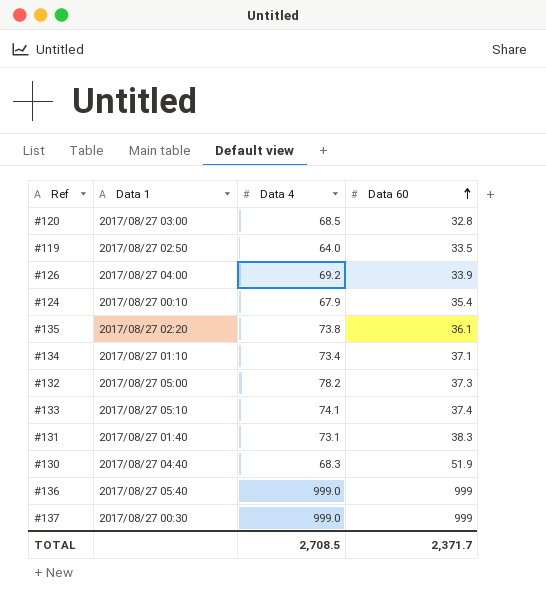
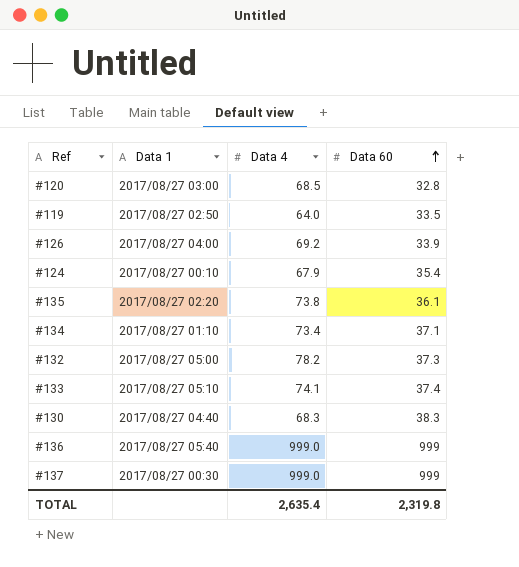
row #131: 2017/08/27 01:40 | 73.1 | 38.3 -> none
#130 | Data 60: 51.9 -> 38.3
TOTAL | Data 4: 2,708.5 -> 2,635.4
TOTAL | Data 60: 2,371.7 -> 2,319.8

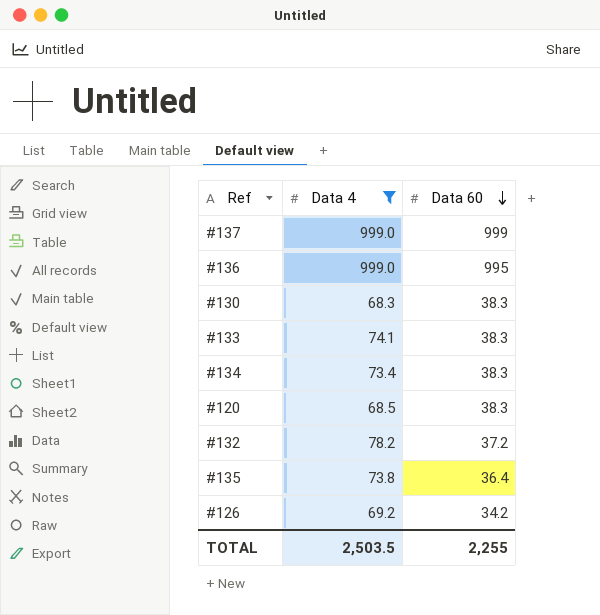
filter: none -> Data 4 >= 68.3
row order: Data 60 ascending -> Data 60 descending
column Data 1 | position: 2 -> none
#136 | Data 60: 999 -> 995
#133 | Data 60: 37.4 -> 38.3
#134 | Data 60: 37.1 -> 38.3
#120 | Data 60: 32.8 -> 38.3
#132 | Data 60: 37.3 -> 37.2
#135 | Data 60: 36.1 -> 36.4
#126 | Data 60: 33.9 -> 34.2
TOTAL | Data 4: 2,635.4 -> 2,503.5
TOTAL | Data 60: 2,319.8 -> 2,255

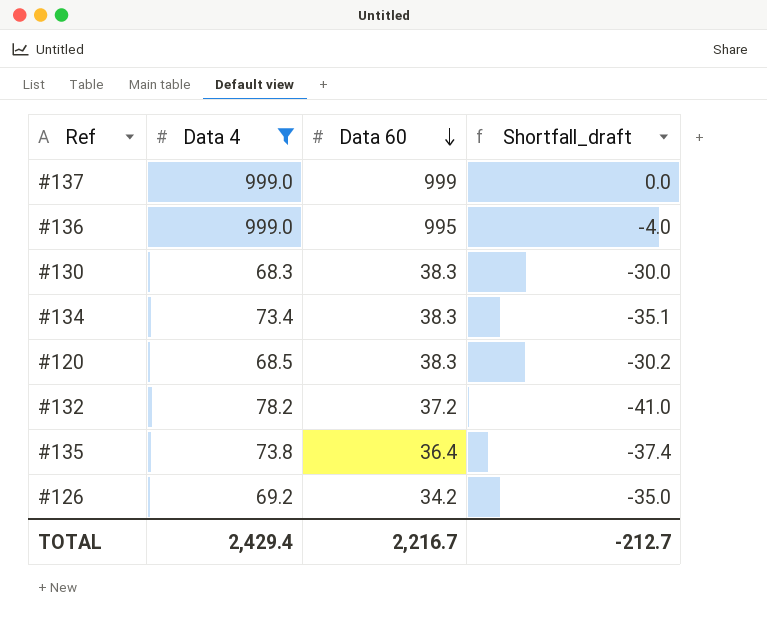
column Shortfall_draft | formula: none -> [Data 60] - [Data 4]
row #133: 74.1 | 38.3 -> none
TOTAL | Data 4: 2,503.5 -> 2,429.4
TOTAL | Data 60: 2,255 -> 2,216.7

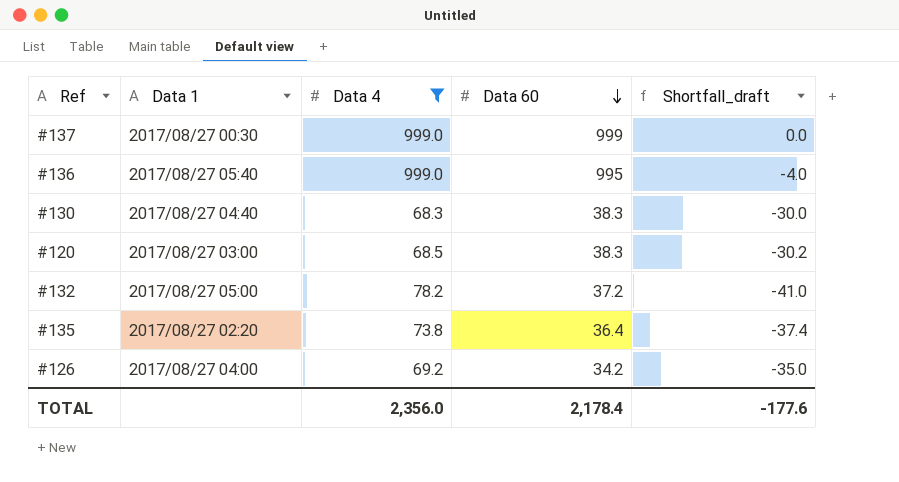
column Data 1 | position: none -> 2
row #134: 73.4 | 38.3 | -35.1 -> none
TOTAL | Data 4: 2,429.4 -> 2,356.0
TOTAL | Data 60: 2,216.7 -> 2,178.4
TOTAL | Shortfall_draft: -212.7 -> -177.6

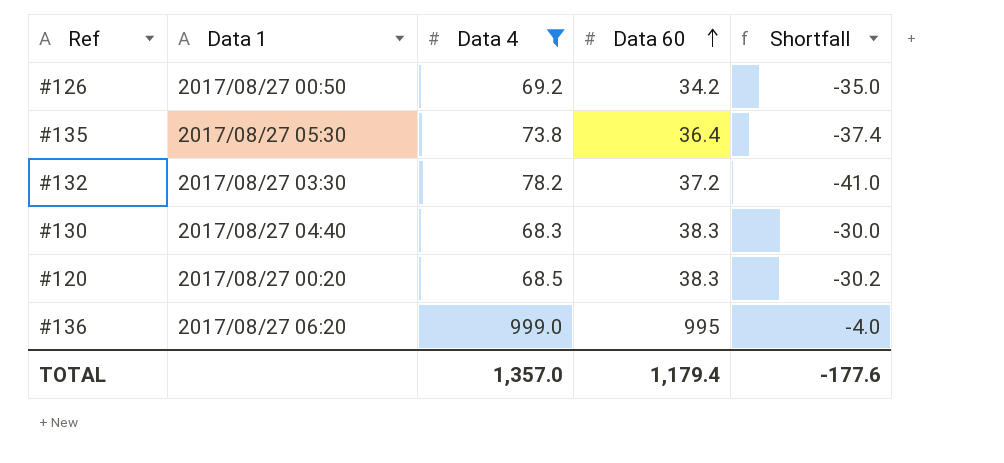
row order: Data 60 descending -> Data 60 ascending
column name: Shortfall_draft -> Shortfall
row #137: 2017/08/27 00:30 | 999.0 | 999 | 0.0 -> none
#126 | Data 1: 2017/08/27 04:00 -> 2017/08/27 00:50
#135 | Data 1: 2017/08/27 02:20 -> 2017/08/27 05:30
#132 | Data 1: 2017/08/27 05:00 -> 2017/08/27 03:30
#120 | Data 1: 2017/08/27 03:00 -> 2017/08/27 00:20
#136 | Data 1: 2017/08/27 05:40 -> 2017/08/27 06:20
TOTAL | Data 4: 2,356.0 -> 1,357.0
TOTAL | Data 60: 2,178.4 -> 1,179.4

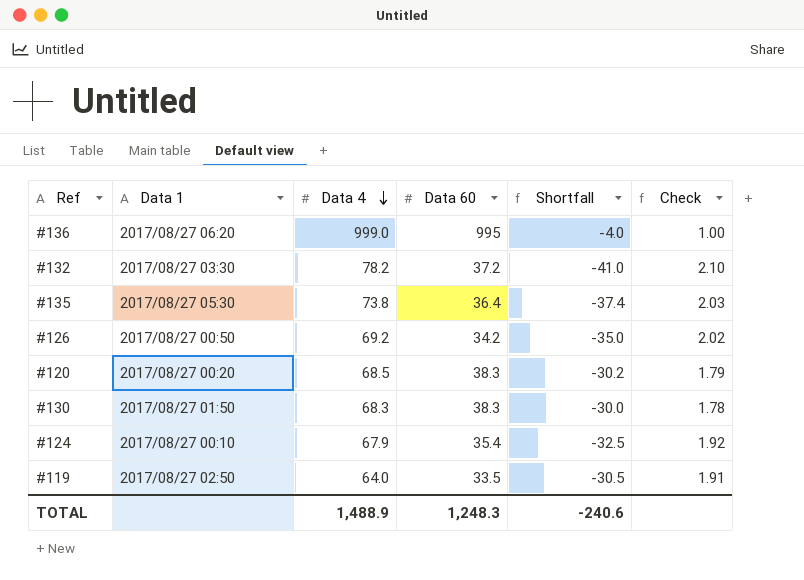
filter: Data 4 >= 68.3 -> none
row order: Data 60 ascending -> Data 4 descending
column Check | formula: none -> [Data 4] / [Data 60]
#130 | Data 1: 2017/08/27 04:40 -> 2017/08/27 01:50
TOTAL | Data 4: 1,357.0 -> 1,488.9
TOTAL | Data 60: 1,179.4 -> 1,248.3
TOTAL | Shortfall: -177.6 -> -240.6

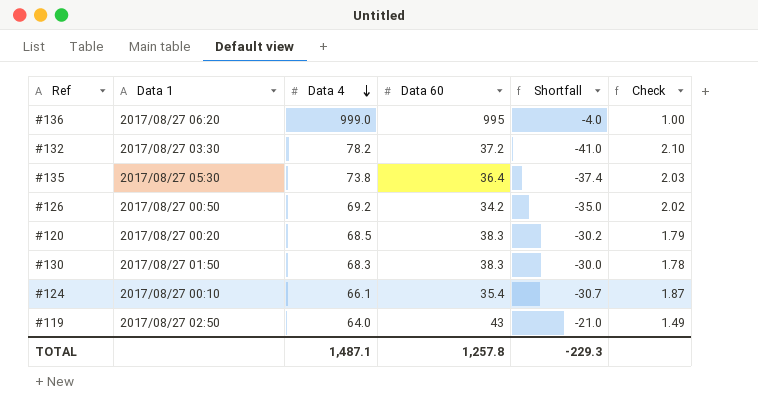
#124 | Data 4: 67.9 -> 66.1
#124 | Shortfall: -32.5 -> -30.7
#124 | Check: 1.92 -> 1.87
#119 | Data 60: 33.5 -> 43
#119 | Shortfall: -30.5 -> -21.0
#119 | Check: 1.91 -> 1.49
TOTAL | Data 4: 1,488.9 -> 1,487.1
TOTAL | Data 60: 1,248.3 -> 1,257.8
TOTAL | Shortfall: -240.6 -> -229.3

